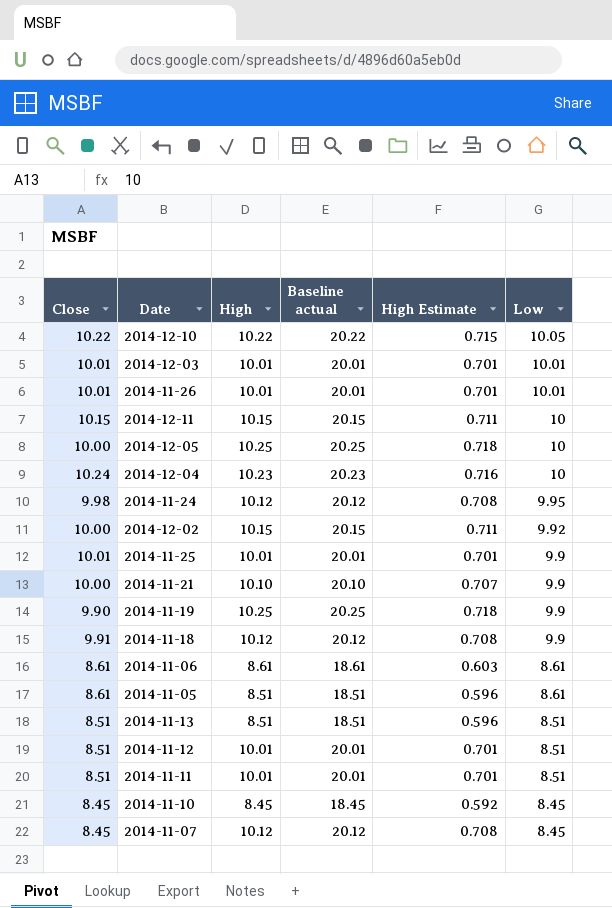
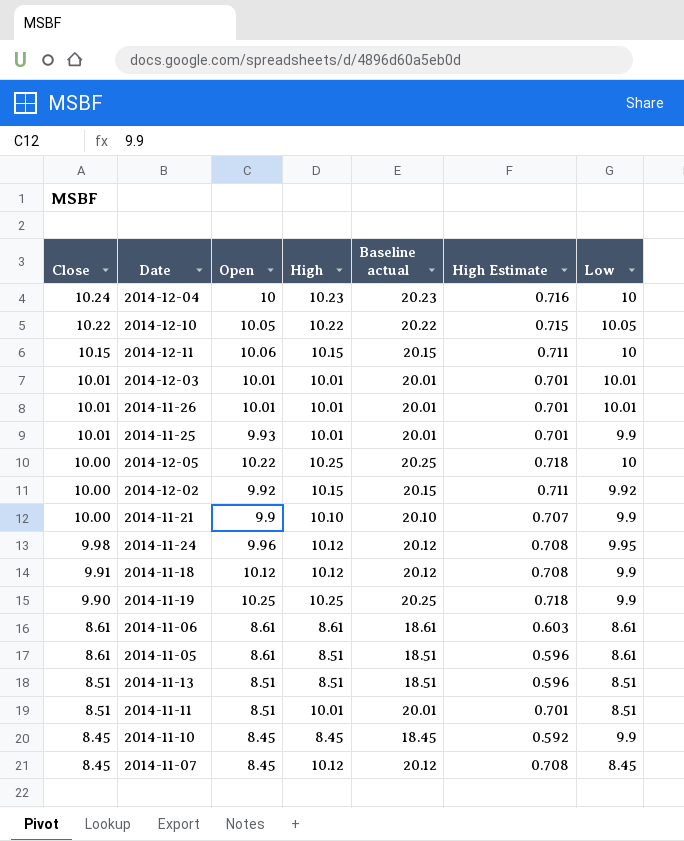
row order: Low descending -> Close descending
column Open | position: none -> 3
row 2014-11-12: 8.51 | 10.01 | 20.01 | 0.701 | 8.51 -> none
2014-11-10 | Low: 8.45 -> 9.9

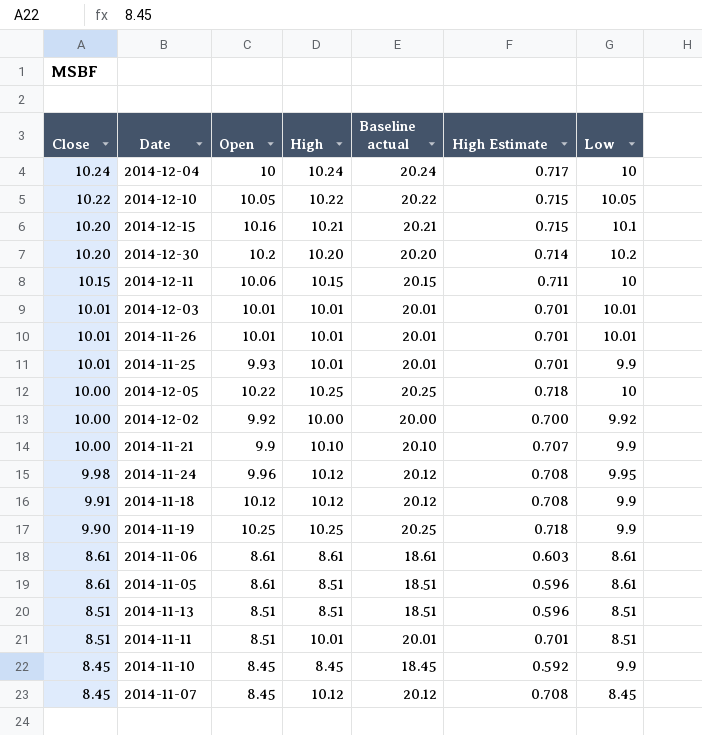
2014-12-04 | High: 10.23 -> 10.24
2014-12-04 | Baseline actual: 20.23 -> 20.24
2014-12-04 | High Estimate: 0.716 -> 0.717
row 2014-12-15: none -> 10.20 | 10.16 | 10.21 | 20.21 | 0.715 | 10.1
row 2014-12-30: none -> 10.20 | 10.2 | 10.20 | 20.20 | 0.714 | 10.2
2014-12-02 | High: 10.15 -> 10.00
2014-12-02 | Baseline actual: 20.15 -> 20.00
2014-12-02 | High Estimate: 0.711 -> 0.700

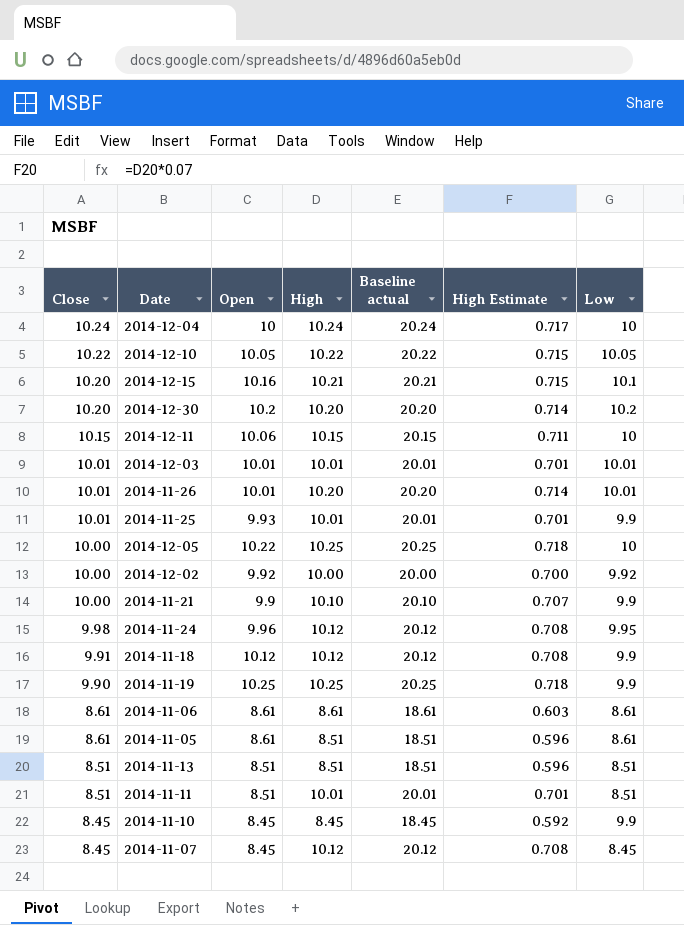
2014-11-26 | High: 10.01 -> 10.20
2014-11-26 | Baseline actual: 20.01 -> 20.20
2014-11-26 | High Estimate: 0.701 -> 0.714

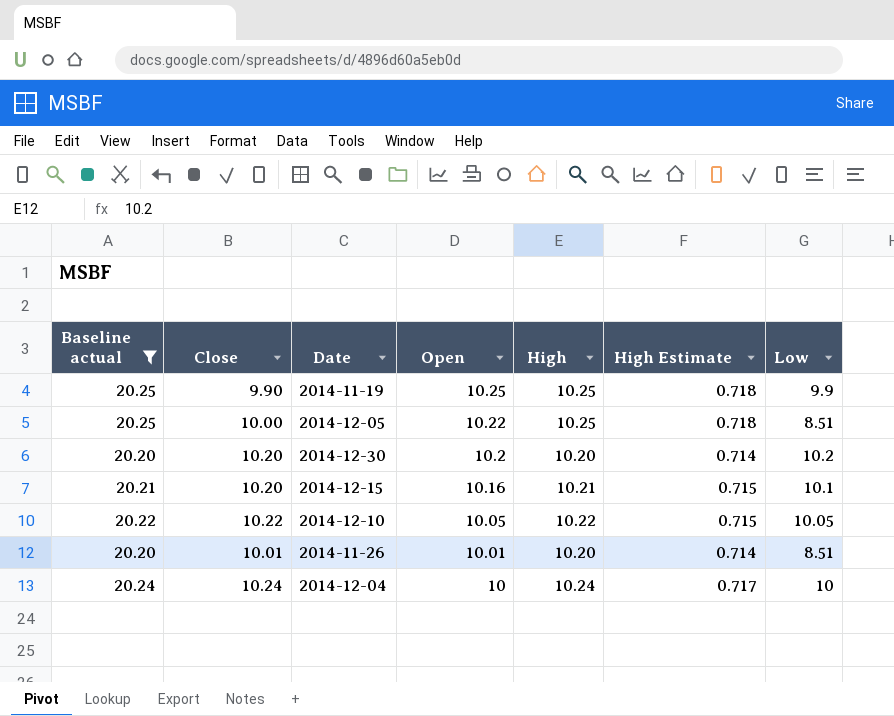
filter: none -> Baseline actual >= 20.20
row order: Close descending -> Open descending
column Baseline actual | position: 5 -> 1
2014-12-05 | Low: 10 -> 8.51
2014-11-26 | Low: 10.01 -> 8.51

